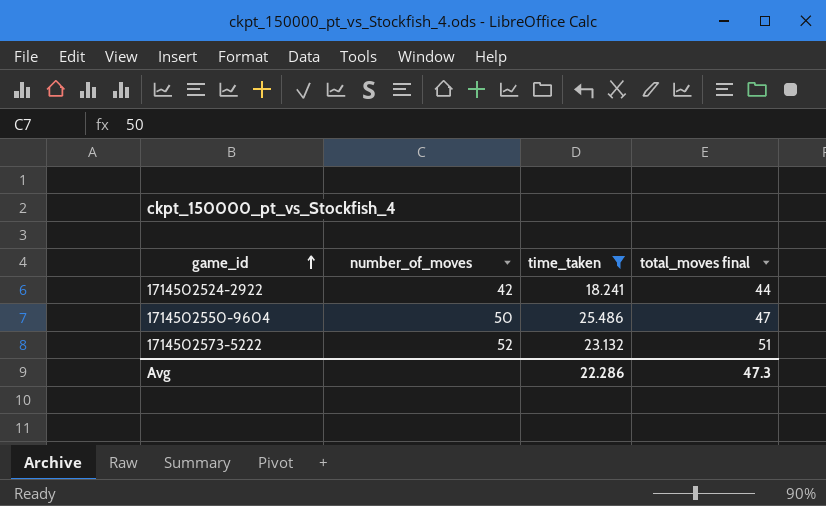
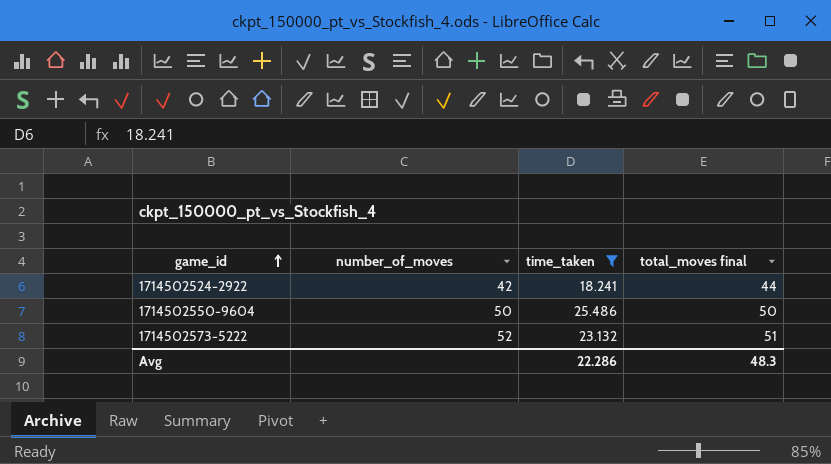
1714502550-9604 | total_moves final: 47 -> 50
Avg | total_moves final: 47.3 -> 48.3

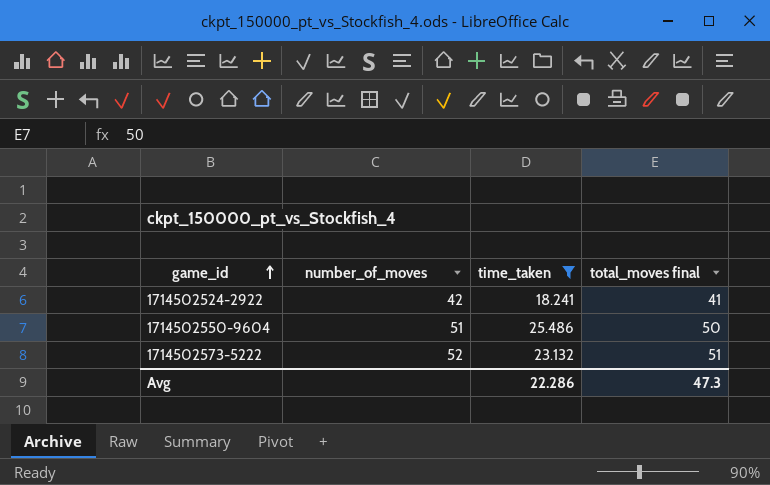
1714502524-2922 | total_moves final: 44 -> 41
1714502550-9604 | number_of_moves: 50 -> 51
Avg | total_moves final: 48.3 -> 47.3

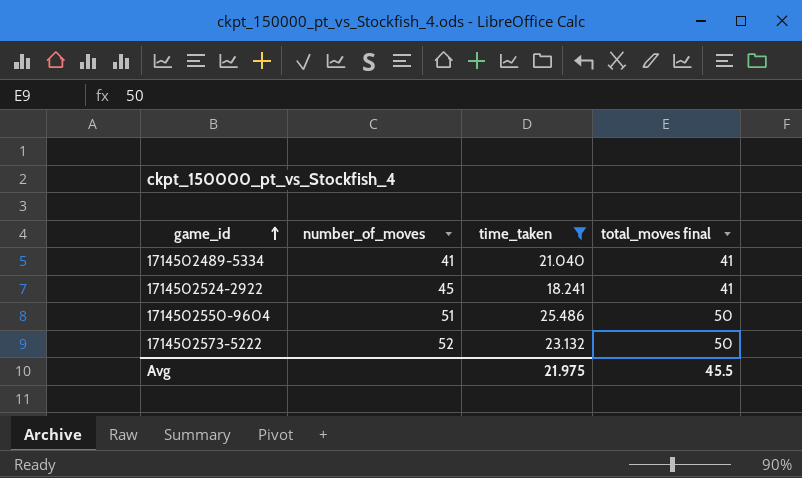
row 1714502489-5334: none -> 41 | 21.040 | 41
1714502524-2922 | number_of_moves: 42 -> 45
1714502573-5222 | total_moves final: 51 -> 50
Avg | time_taken: 22.286 -> 21.975
Avg | total_moves final: 47.3 -> 45.5

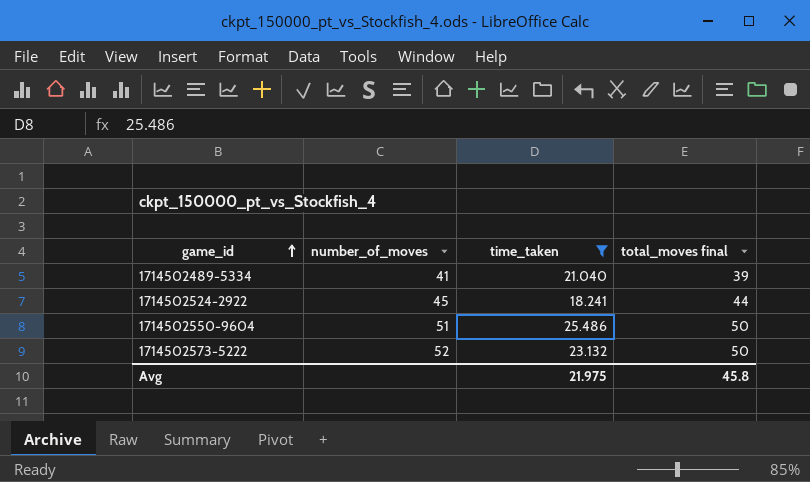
1714502489-5334 | total_moves final: 41 -> 39
1714502524-2922 | total_moves final: 41 -> 44
Avg | total_moves final: 45.5 -> 45.8

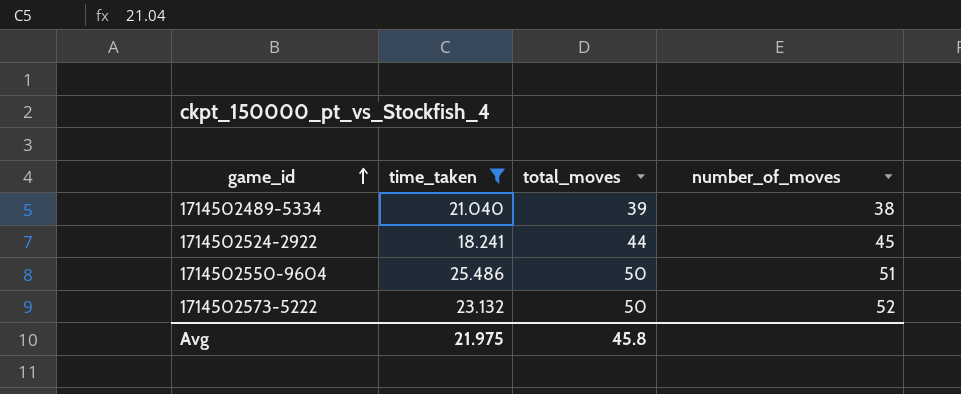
column name: total_moves final -> total_moves
column number_of_moves | position: 2 -> 4
1714502489-5334 | number_of_moves: 41 -> 38

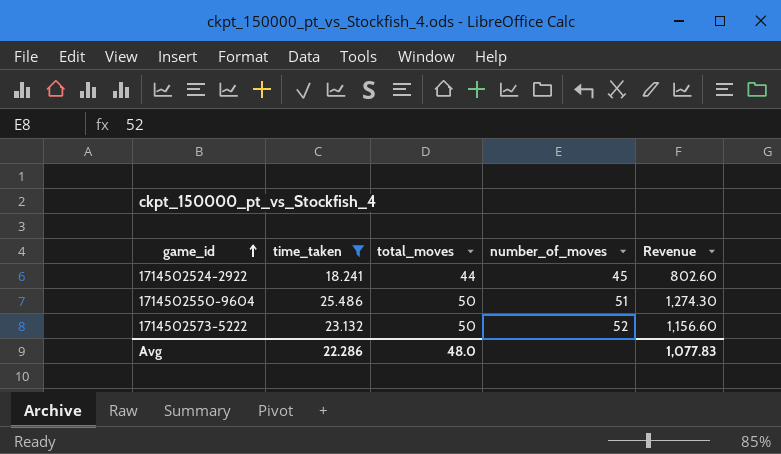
column Revenue | formula: none -> [time_taken] * [total_moves]
row 1714502489-5334: 21.040 | 39 | 38 -> none
Avg | time_taken: 21.975 -> 22.286
Avg | total_moves: 45.8 -> 48.0

